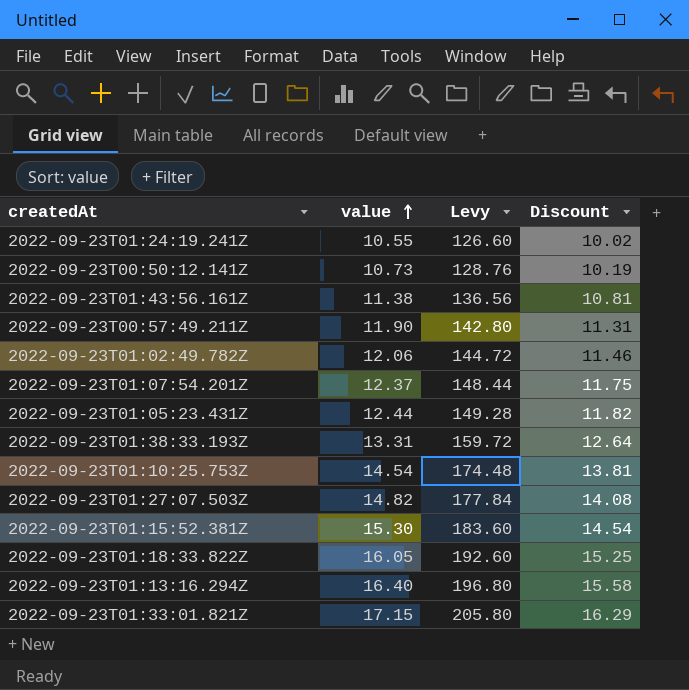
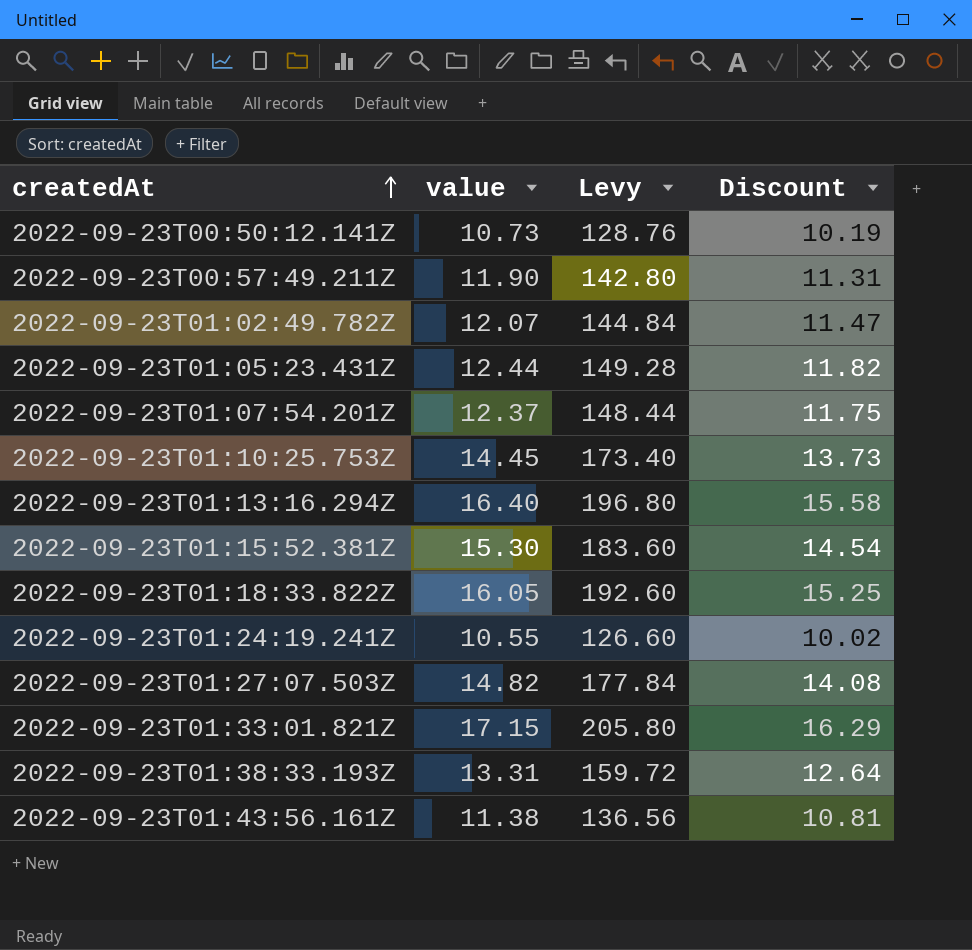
row order: value ascending -> createdAt ascending
2022-09-23T01:02:49.782Z | value: 12.06 -> 12.07
2022-09-23T01:02:49.782Z | Levy: 144.72 -> 144.84
2022-09-23T01:02:49.782Z | Discount: 11.46 -> 11.47
2022-09-23T01:10:25.753Z | value: 14.54 -> 14.45
2022-09-23T01:10:25.753Z | Levy: 174.48 -> 173.40
2022-09-23T01:10:25.753Z | Discount: 13.81 -> 13.73

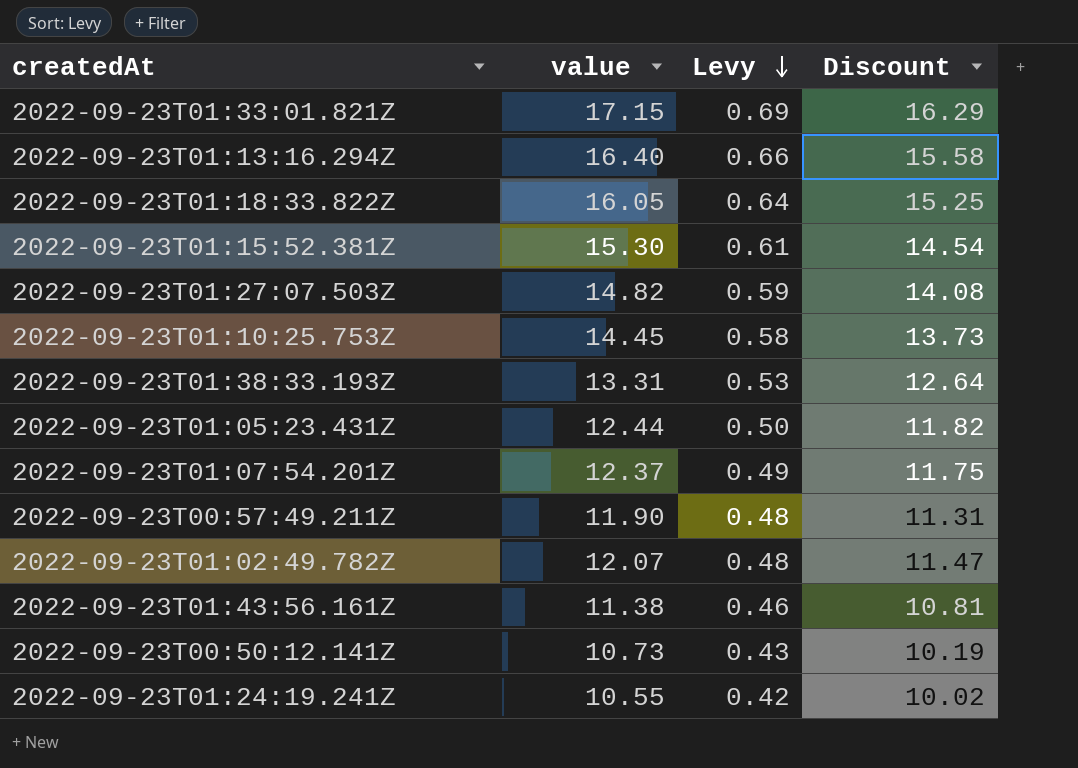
row order: createdAt ascending -> Levy descending
column Levy | formula: [value] * 12 -> [value] * 0.04

